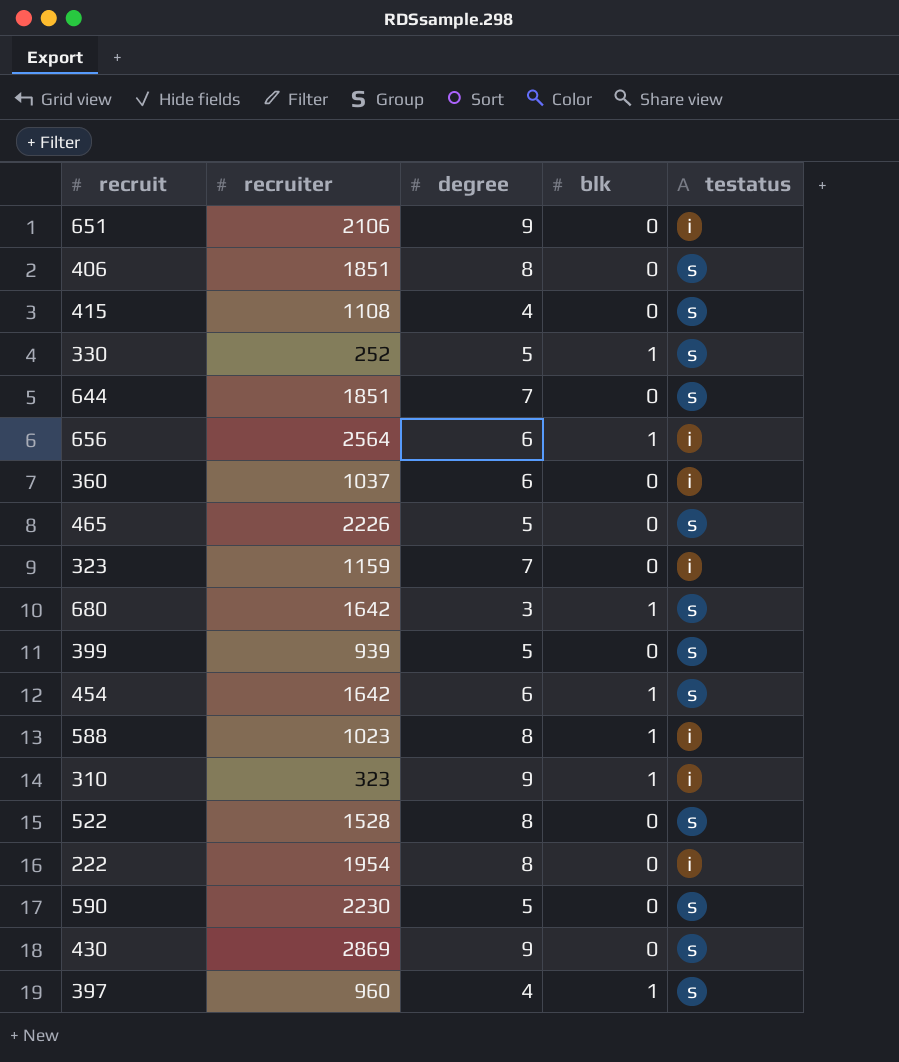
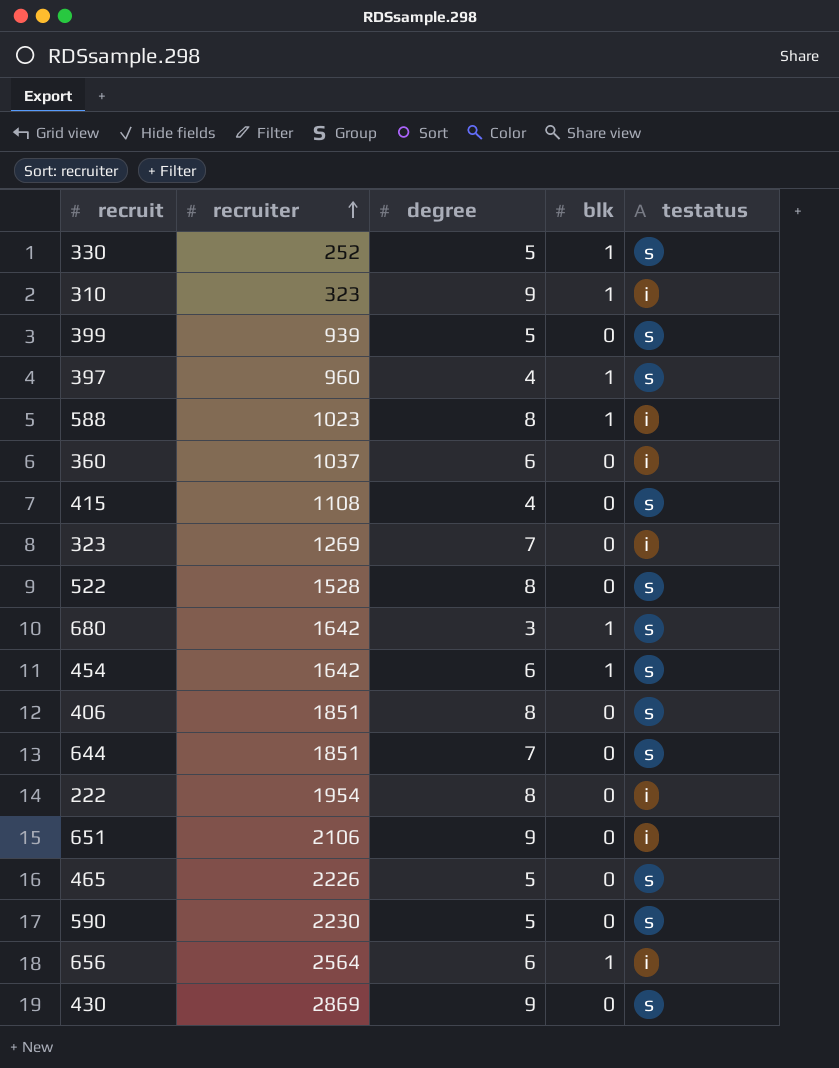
row order: none -> recruiter ascending
323 | recruiter: 1159 -> 1269

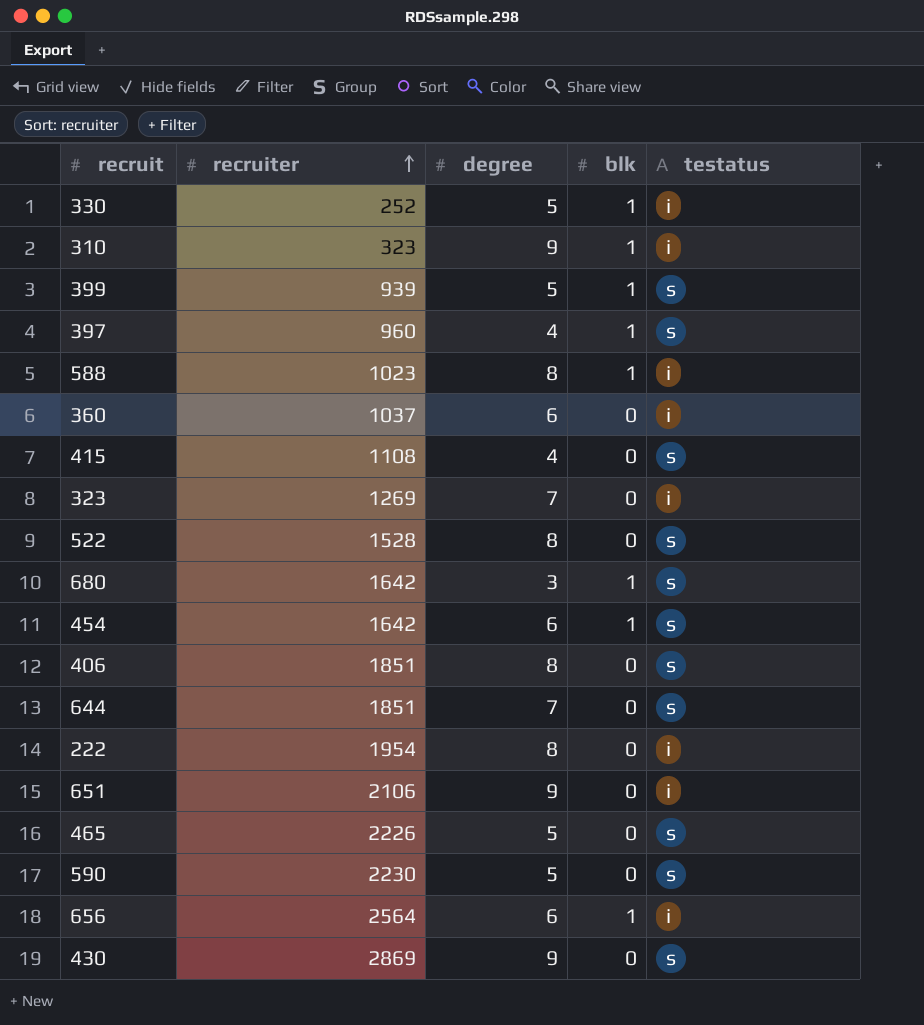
330 | testatus: s -> i
399 | blk: 0 -> 1

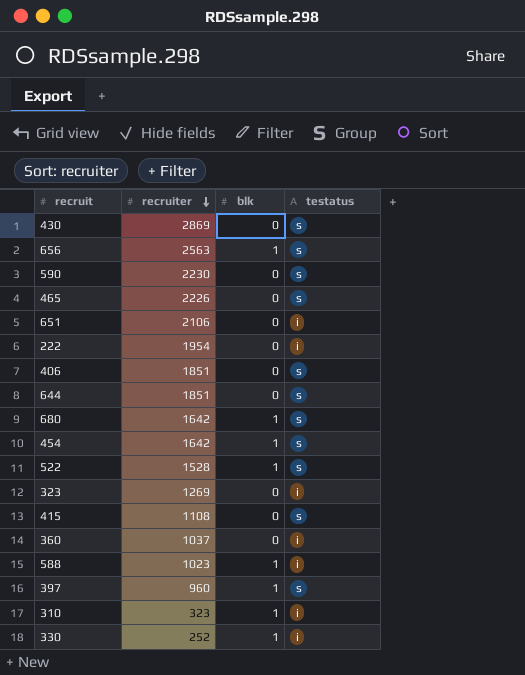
row order: recruiter ascending -> recruiter descending
column degree | position: 3 -> none
row 399: 939 | 5 | 1 | s -> none
656 | recruiter: 2564 -> 2563
656 | testatus: i -> s
522 | blk: 0 -> 1

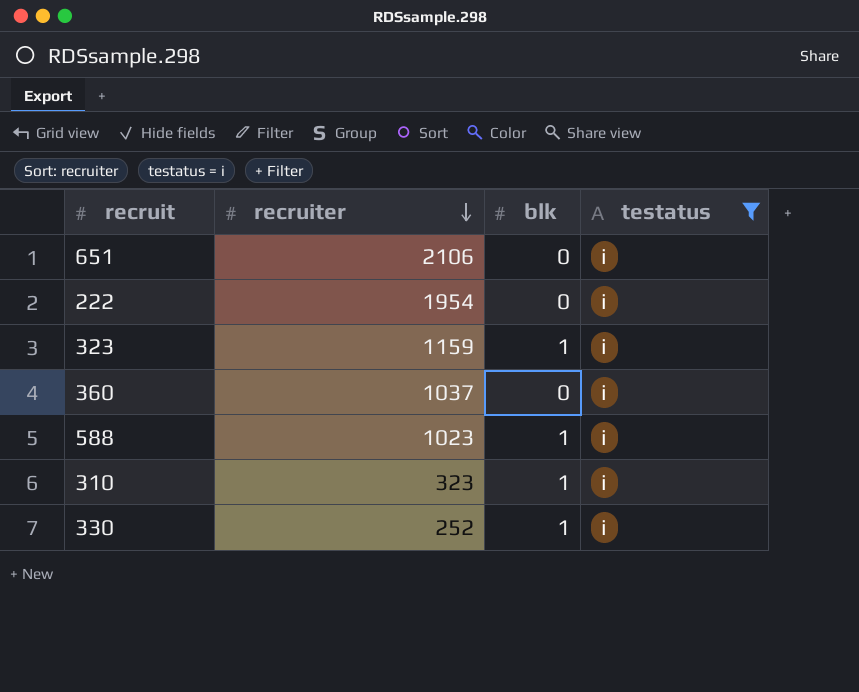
filter: none -> testatus = i
323 | recruiter: 1269 -> 1159
323 | blk: 0 -> 1

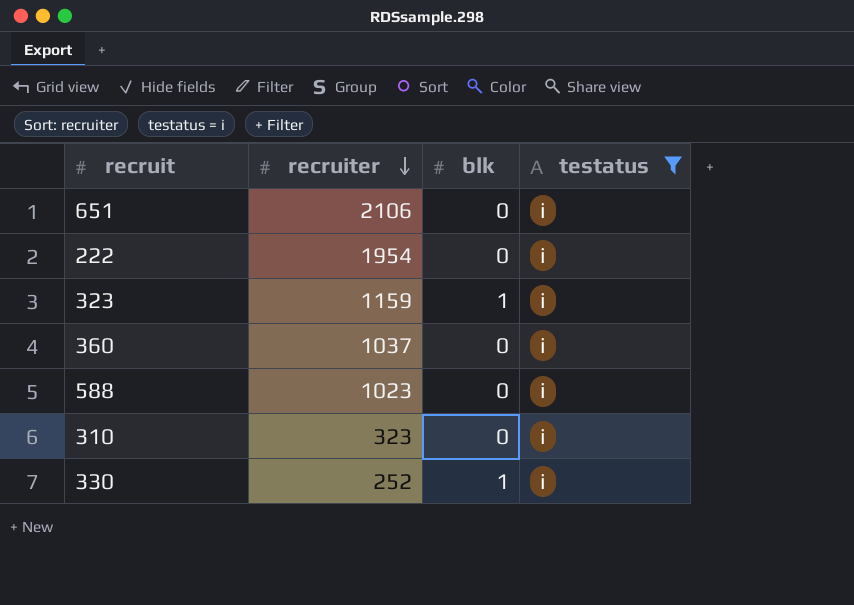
588 | blk: 1 -> 0
310 | blk: 1 -> 0

